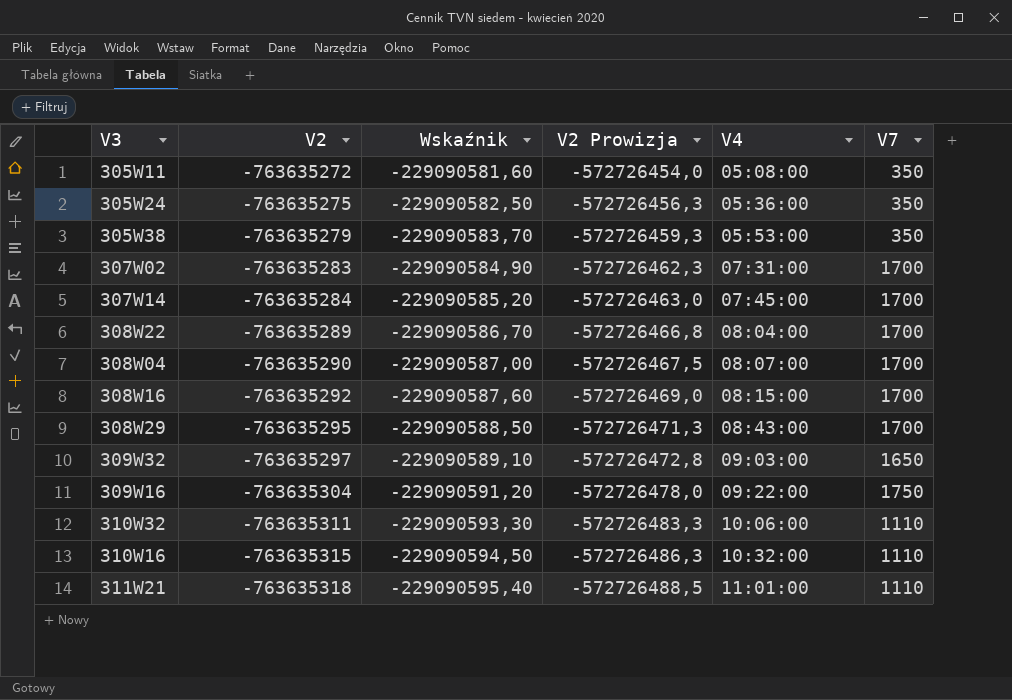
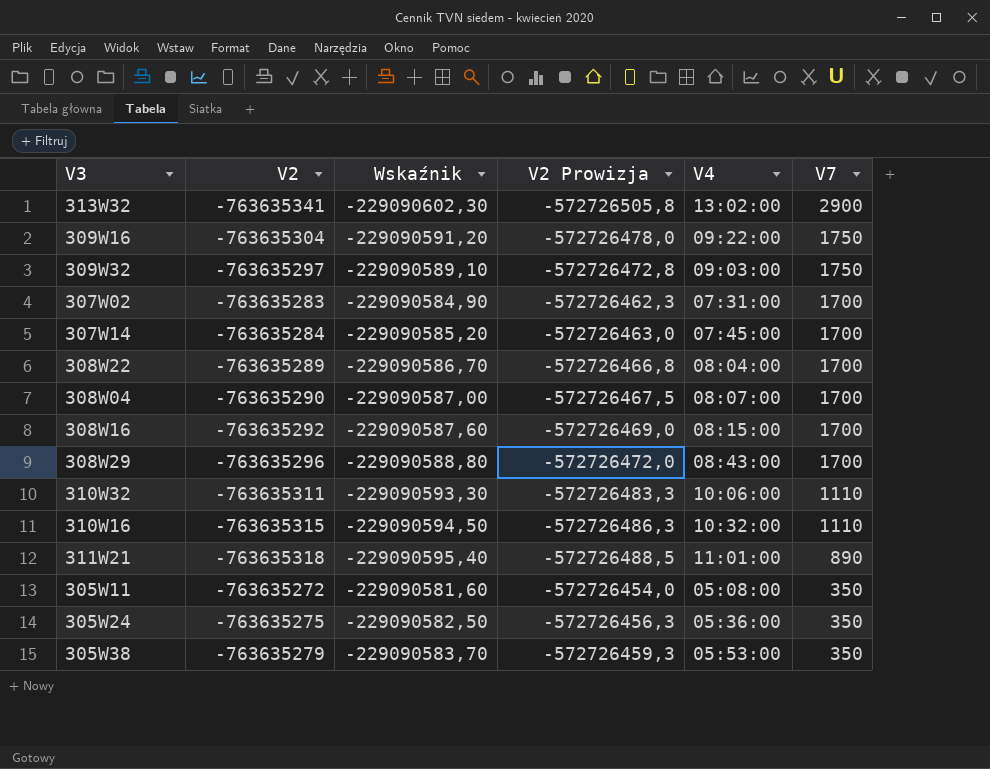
row order: V2 descending -> V7 descending
row 313W32: none -> -763635341 | -229090602,30 | -572726505,8 | 13:02:00 | 2900
309W32 | V7: 1650 -> 1750
308W29 | V2: -763635295 -> -763635296
308W29 | Wskaźnik: -229090588,50 -> -229090588,80
308W29 | V2 Prowizja: -572726471,3 -> -572726472,0
311W21 | V7: 1110 -> 890

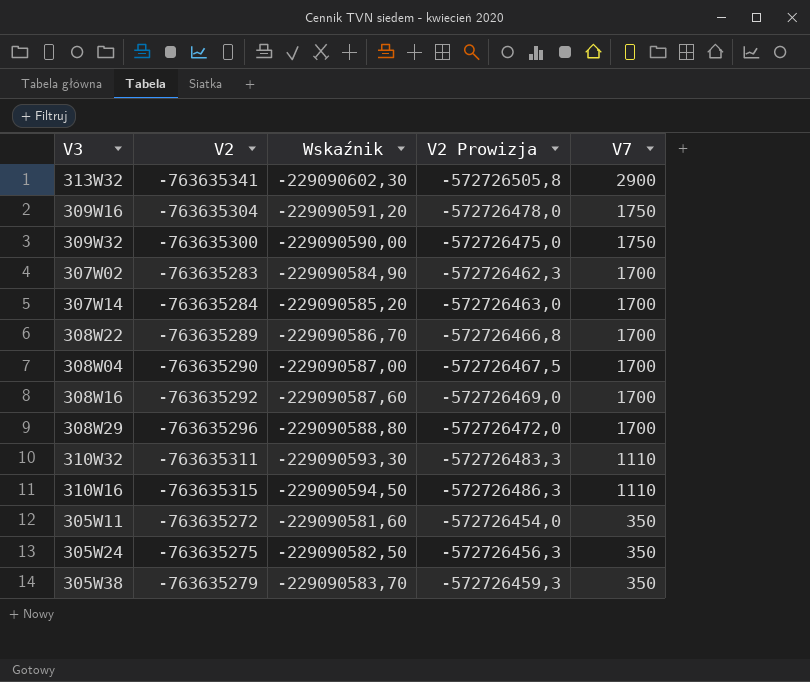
column V4 | position: 5 -> none
row 311W21: -763635318 | -229090595,40 | -572726488,5 | 11:01:00 | 890 -> none
309W32 | V2: -763635297 -> -763635300
309W32 | Wskaźnik: -229090589,10 -> -229090590,00
309W32 | V2 Prowizja: -572726472,8 -> -572726475,0

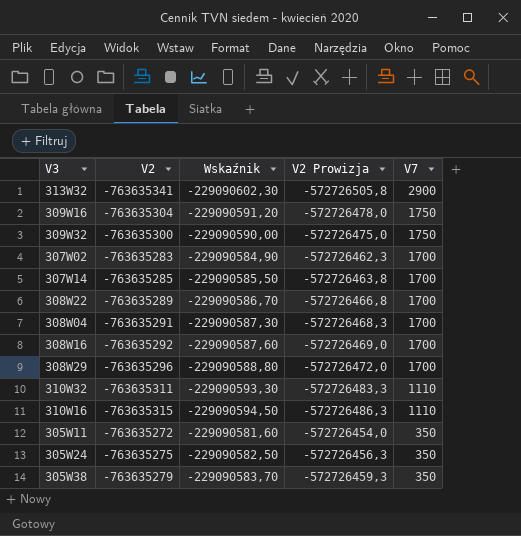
307W14 | V2: -763635284 -> -763635285
307W14 | Wskaźnik: -229090585,20 -> -229090585,50
307W14 | V2 Prowizja: -572726463,0 -> -572726463,8
308W04 | V2: -763635290 -> -763635291
308W04 | Wskaźnik: -229090587,00 -> -229090587,30
308W04 | V2 Prowizja: -572726467,5 -> -572726468,3

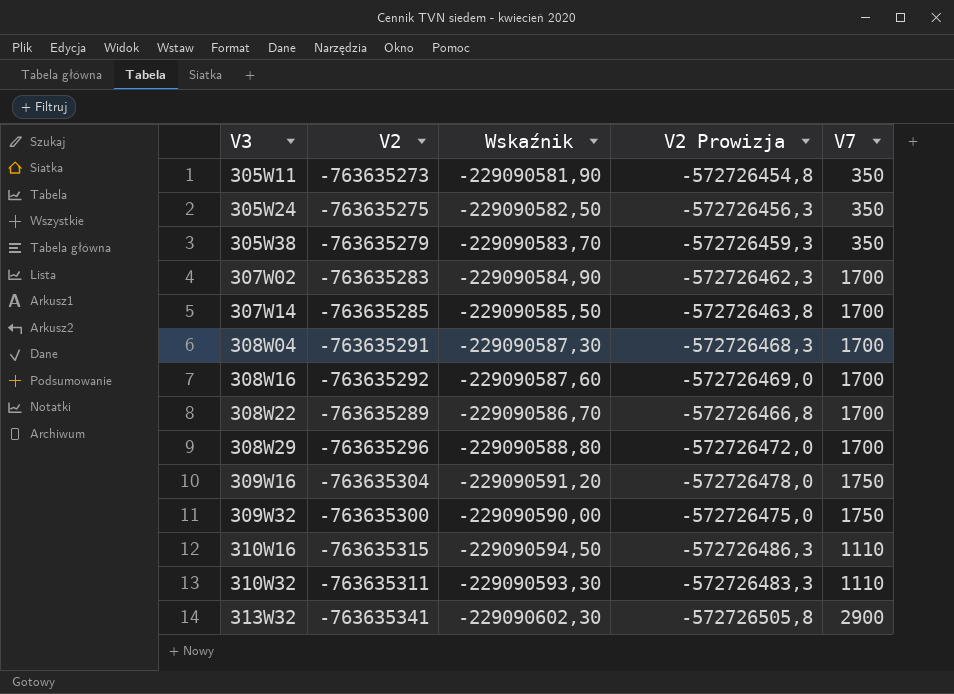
row order: V7 descending -> V3 ascending
305W11 | V2: -763635272 -> -763635273
305W11 | Wskaźnik: -229090581,60 -> -229090581,90
305W11 | V2 Prowizja: -572726454,0 -> -572726454,8

